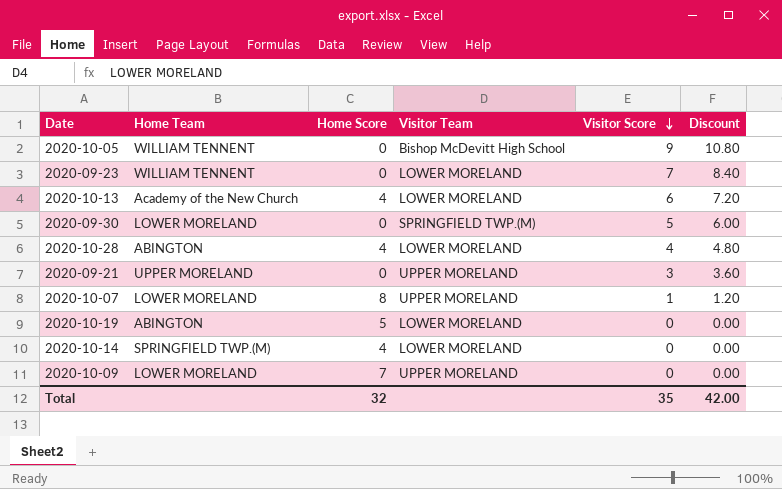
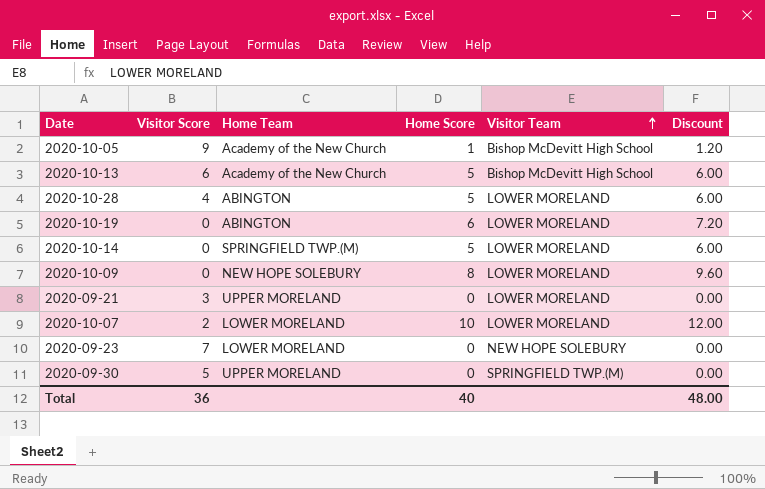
row order: Visitor Score descending -> Visitor Team ascending
column Visitor Score | position: 5 -> 2
column Discount | formula: [Visitor Score] * 1.2 -> [Home Score] * 1.2
2020-10-05 | Home Team: WILLIAM TENNENT -> Academy of the New Church
2020-10-05 | Home Score: 0 -> 1
2020-10-13 | Home Score: 4 -> 5
2020-10-13 | Visitor Team: LOWER MORELAND -> Bishop McDevitt High School
2020-10-28 | Home Score: 4 -> 5
2020-10-19 | Home Score: 5 -> 6
2020-10-14 | Home Score: 4 -> 5
2020-10-09 | Home Team: LOWER MORELAND -> NEW HOPE SOLEBURY
2020-10-09 | Home Score: 7 -> 8
2020-10-09 | Visitor Team: UPPER MORELAND -> LOWER MORELAND
2020-09-21 | Visitor Team: UPPER MORELAND -> LOWER MORELAND
2020-10-07 | Visitor Score: 1 -> 2
2020-10-07 | Home Score: 8 -> 10
2020-10-07 | Visitor Team: UPPER MORELAND -> LOWER MORELAND
2020-09-23 | Home Team: WILLIAM TENNENT -> LOWER MORELAND
2020-09-23 | Visitor Team: LOWER MORELAND -> NEW HOPE SOLEBURY
2020-09-30 | Home Team: LOWER MORELAND -> UPPER MORELAND
Total | Visitor Score: 35 -> 36
Total | Home Score: 32 -> 40
Total | Discount: 42.00 -> 48.00

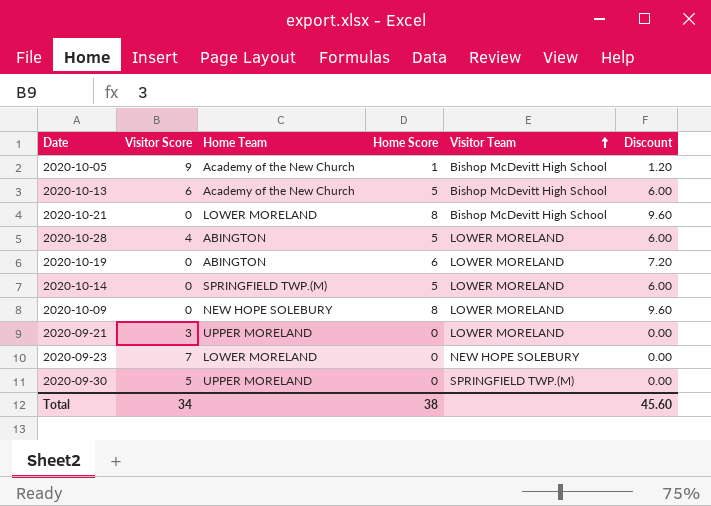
row 2020-10-07: 2 | LOWER MORELAND | 10 | LOWER MORELAND | 12.00 -> none
row 2020-10-21: none -> 0 | LOWER MORELAND | 8 | Bishop McDevitt High School | 9.60
Total | Visitor Score: 36 -> 34
Total | Home Score: 40 -> 38
Total | Discount: 48.00 -> 45.60

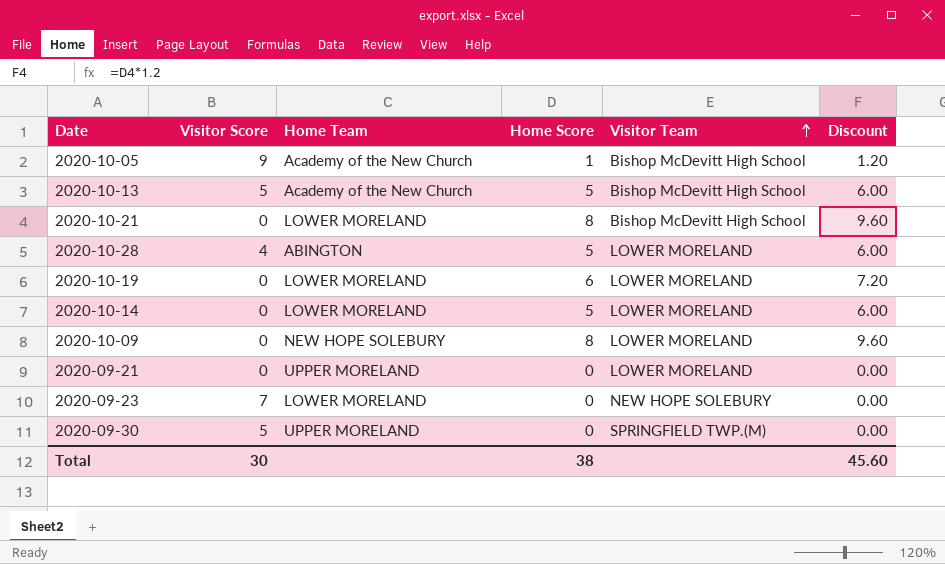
2020-10-13 | Visitor Score: 6 -> 5
2020-10-19 | Home Team: ABINGTON -> LOWER MORELAND
2020-10-14 | Home Team: SPRINGFIELD TWP.(M) -> LOWER MORELAND
2020-09-21 | Visitor Score: 3 -> 0
Total | Visitor Score: 34 -> 30

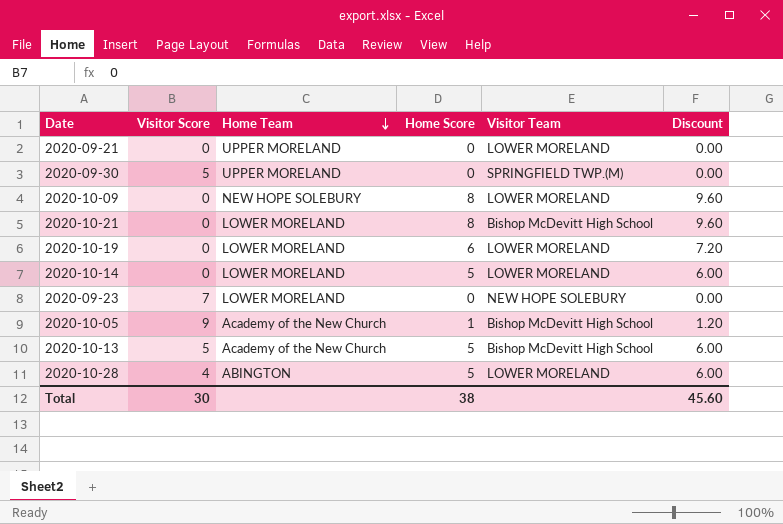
row order: Visitor Team ascending -> Home Team descending

